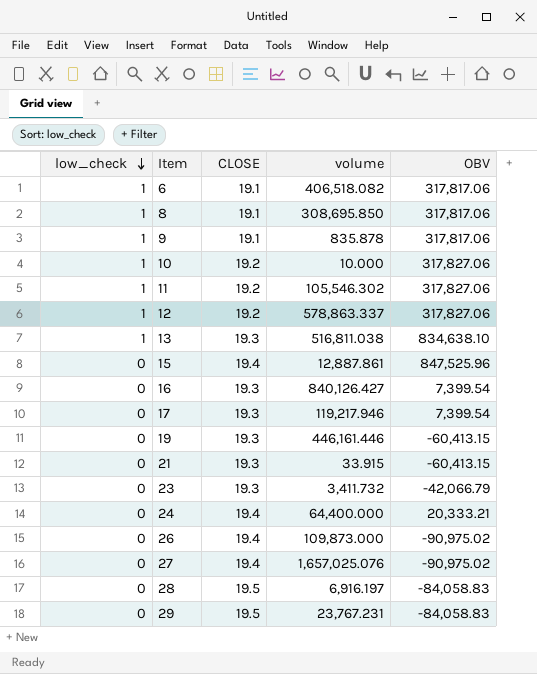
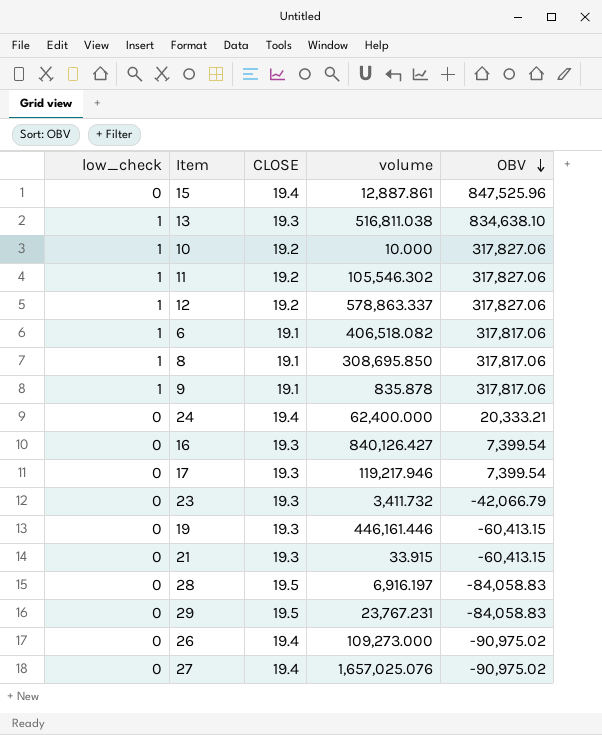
row order: low_check descending -> OBV descending
24 | volume: 64,400.000 -> 62,400.000
26 | volume: 109,873.000 -> 109,273.000

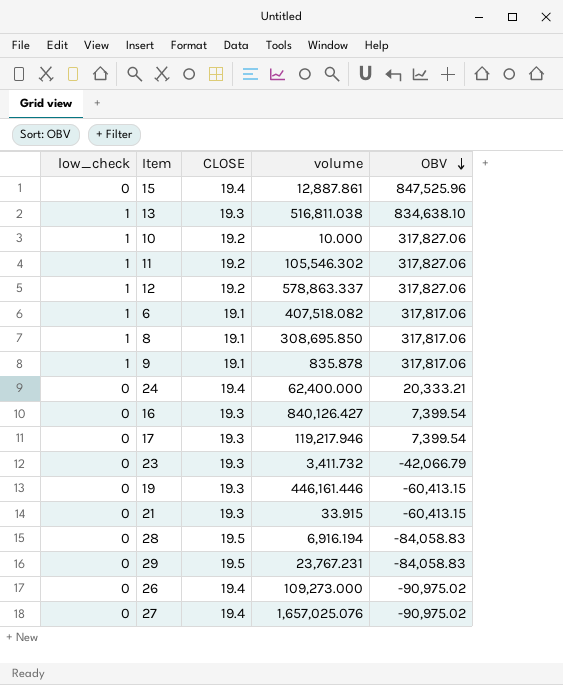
6 | volume: 406,518.082 -> 407,518.082
28 | volume: 6,916.197 -> 6,916.194

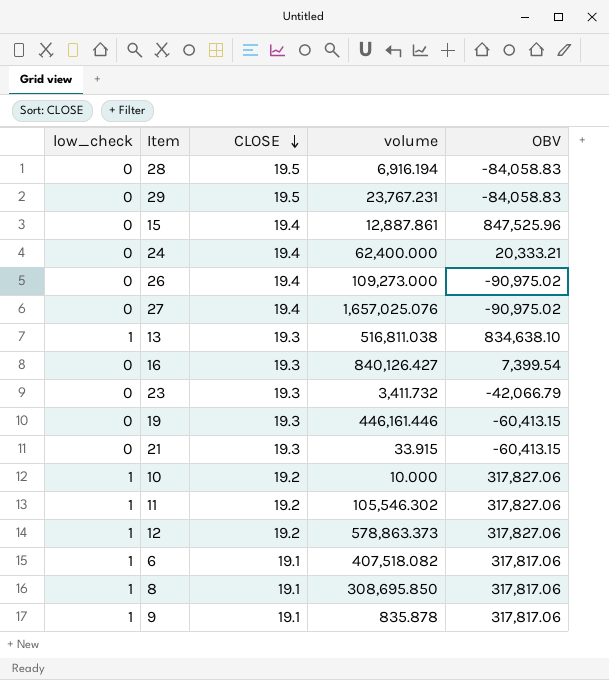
row order: OBV descending -> CLOSE descending
row 17: 0 | 19.3 | 119,217.946 | 7,399.54 -> none
12 | volume: 578,863.337 -> 578,863.373

